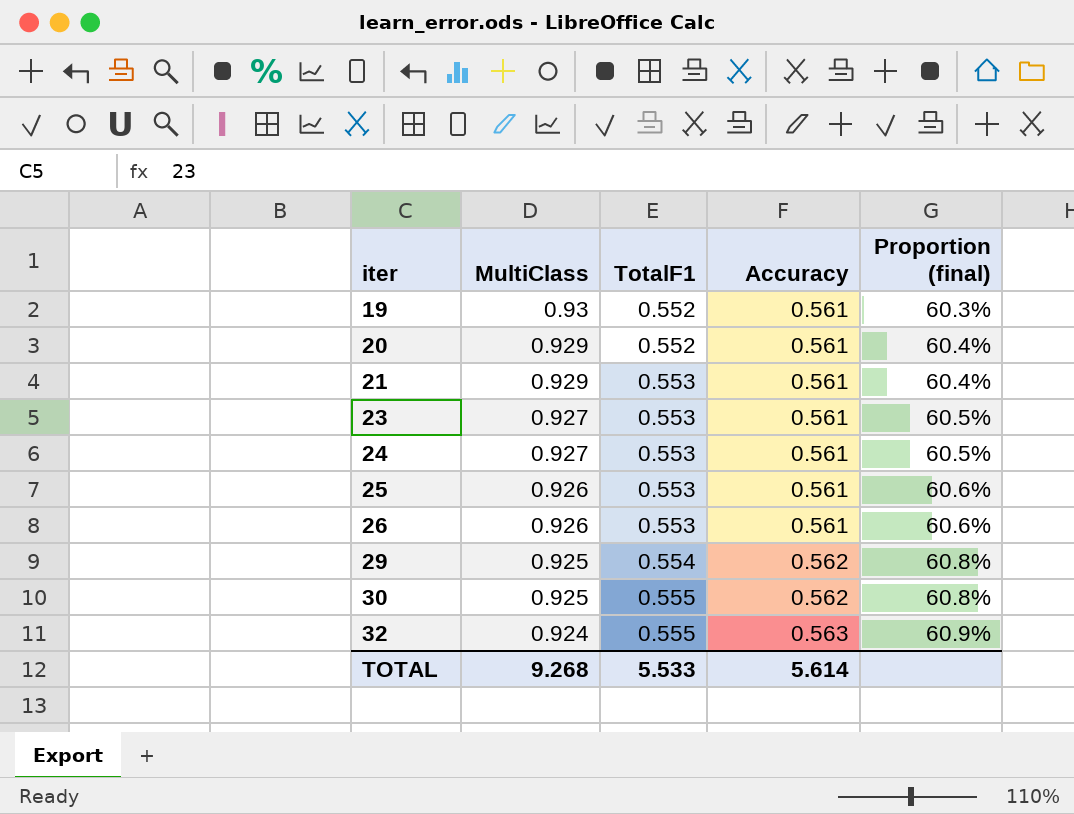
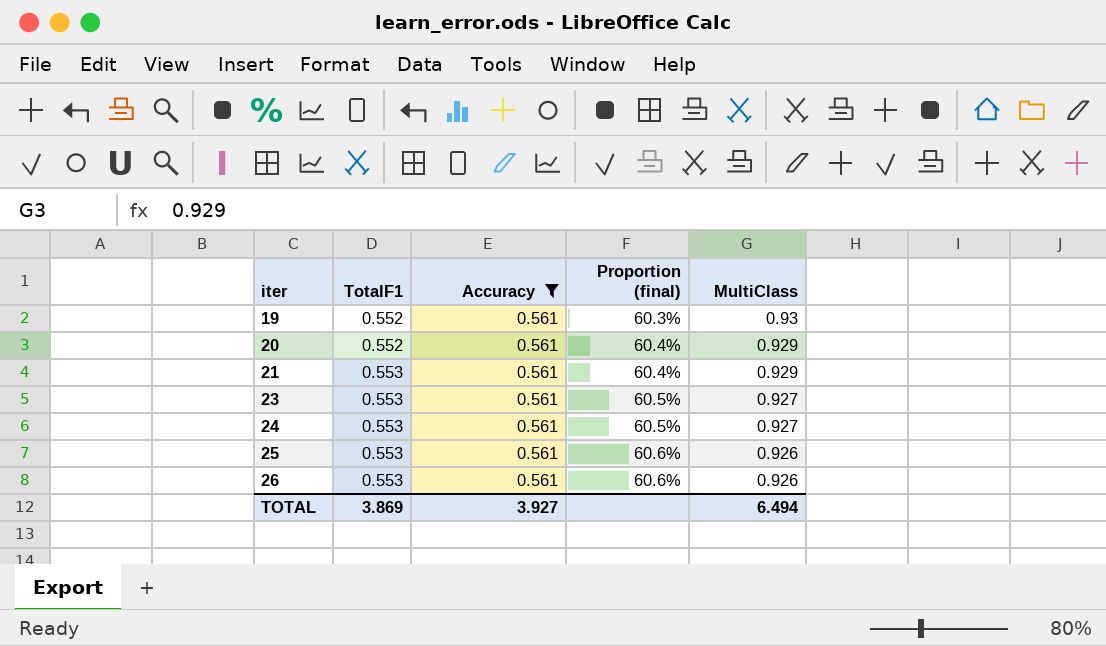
filter: none -> Accuracy = 0.561
column MultiClass | position: 2 -> 5
TOTAL | TotalF1: 5.533 -> 3.869
TOTAL | Accuracy: 5.614 -> 3.927
TOTAL | MultiClass: 9.268 -> 6.494

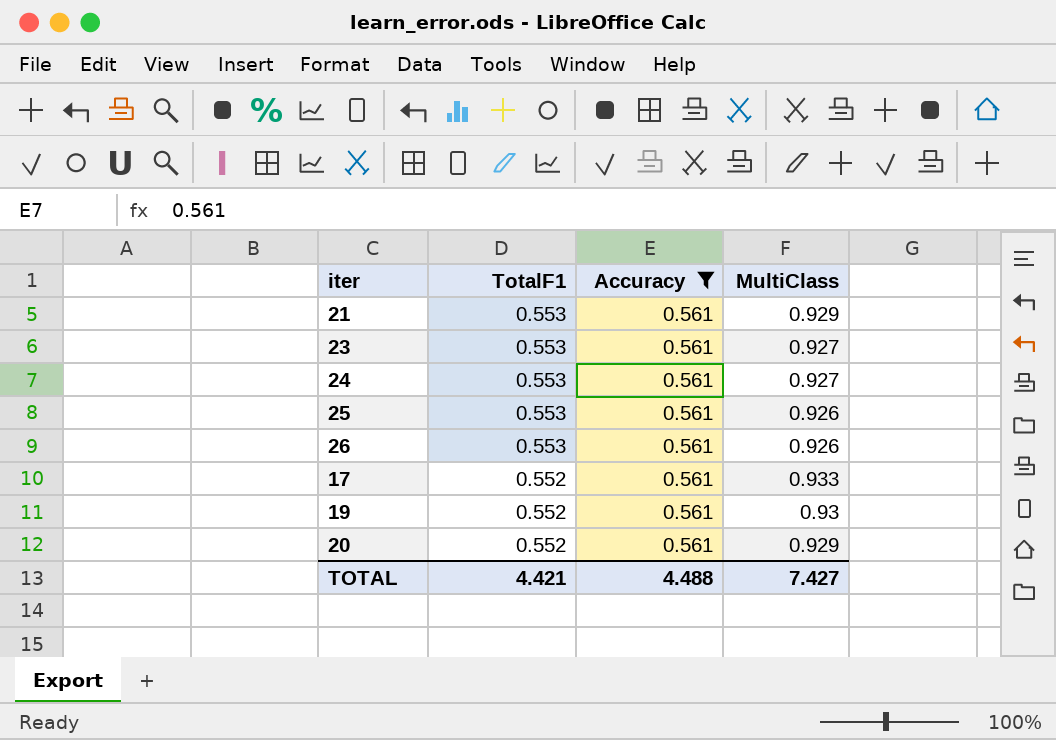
row order: iter ascending -> TotalF1 descending
column Proportion (final) | formula: [Accuracy] / [MultiClass] -> none
row 17: none -> 0.552 | 0.561 | 0.933
TOTAL | TotalF1: 3.869 -> 4.421
TOTAL | Accuracy: 3.927 -> 4.488
TOTAL | MultiClass: 6.494 -> 7.427

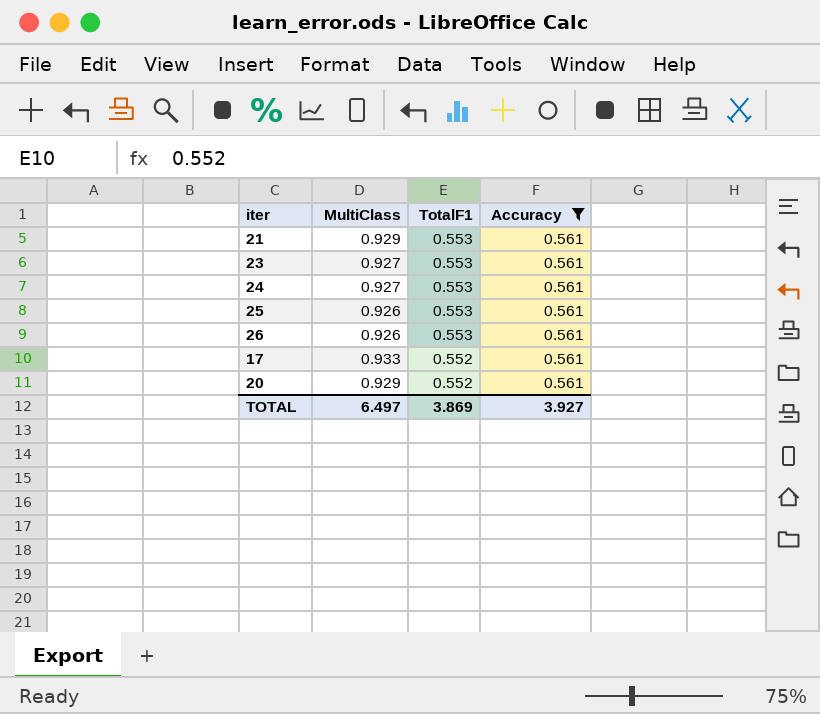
column MultiClass | position: 4 -> 2
row 19: 0.552 | 0.561 | 0.93 -> none
TOTAL | MultiClass: 7.427 -> 6.497
TOTAL | TotalF1: 4.421 -> 3.869
TOTAL | Accuracy: 4.488 -> 3.927

